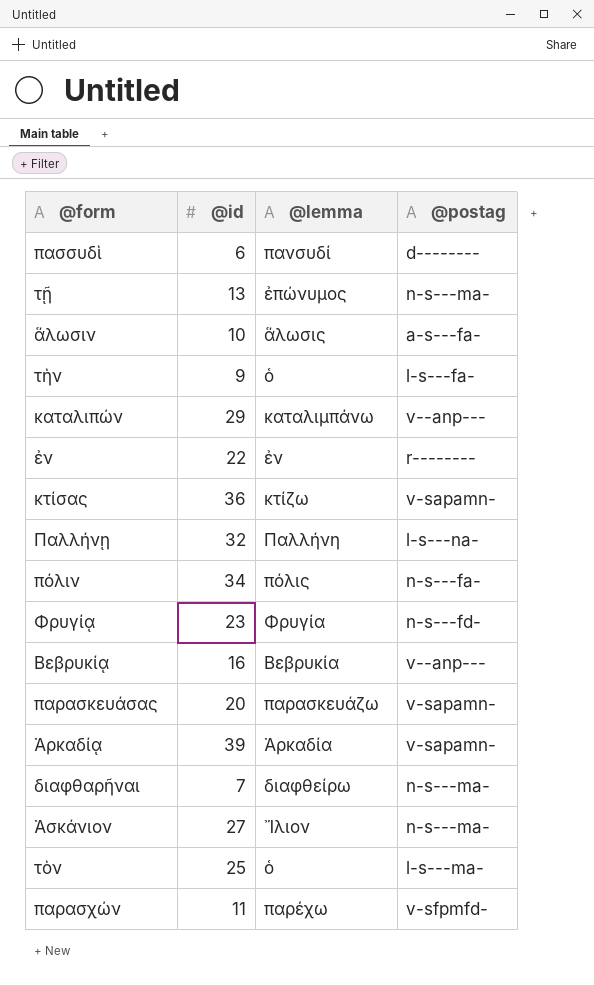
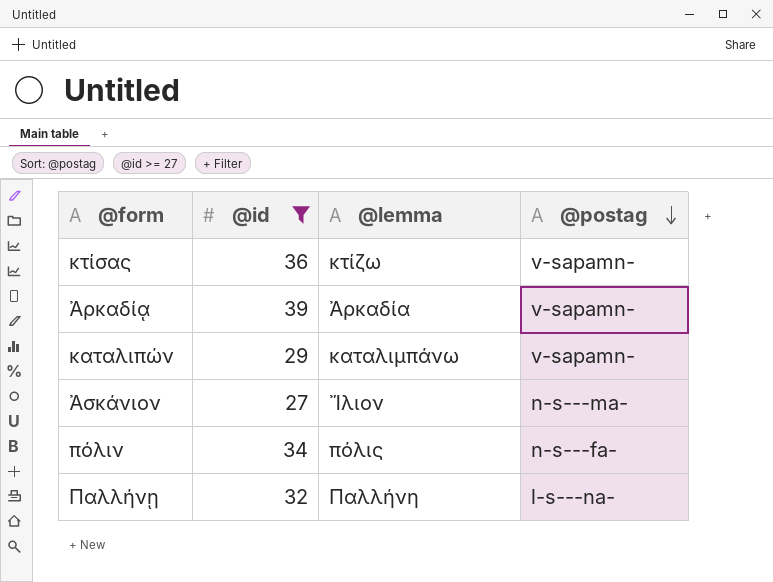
filter: none -> @id >= 27
row order: none -> @postag descending
καταλιπών | @postag: v--anp--- -> v-sapamn-

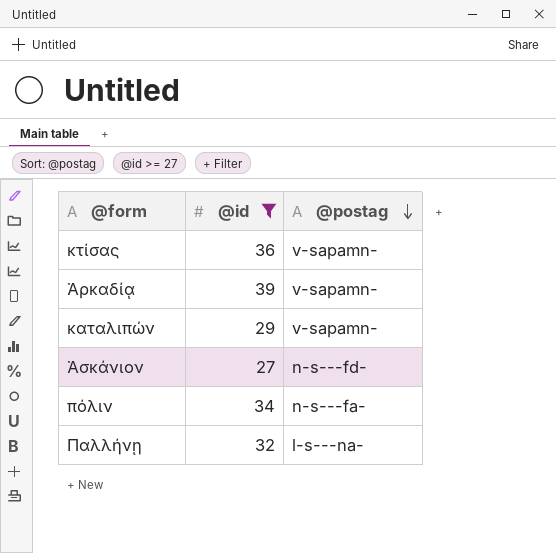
column @lemma | position: 3 -> none
Ἀσκάνιον | @postag: n-s---ma- -> n-s---fd-

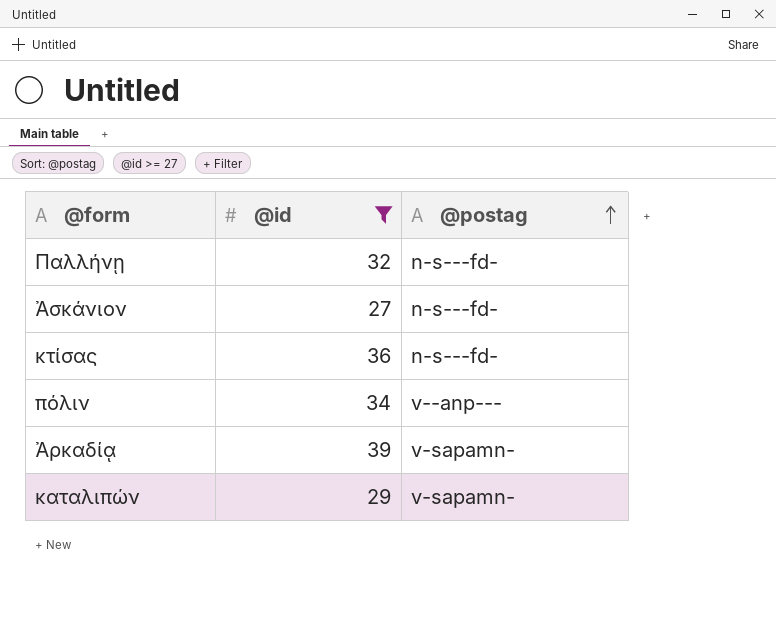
row order: @postag descending -> @postag ascending
Παλλήνῃ | @postag: l-s---na- -> n-s---fd-
κτίσας | @postag: v-sapamn- -> n-s---fd-
πόλιν | @postag: n-s---fa- -> v--anp---

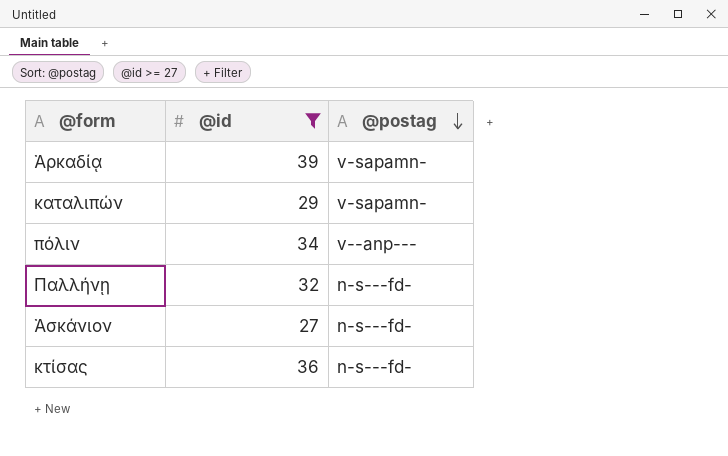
row order: @postag ascending -> @postag descending

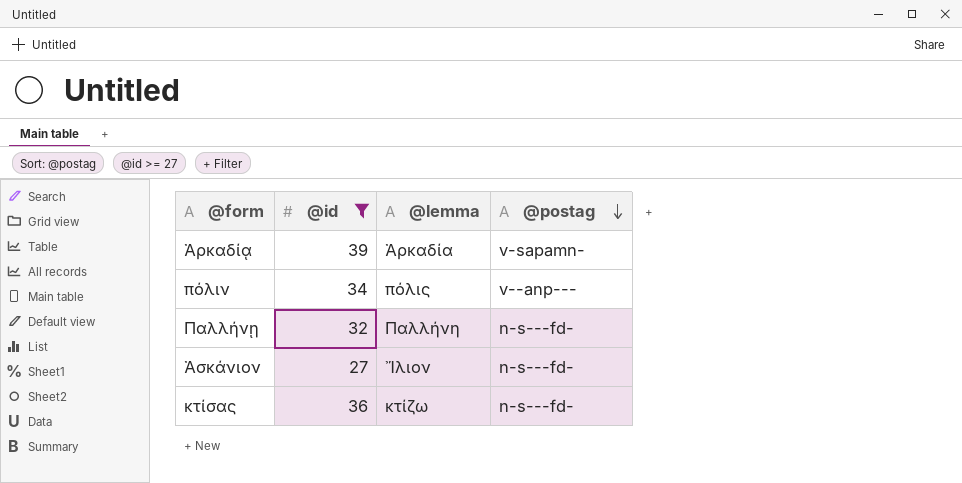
column @lemma | position: none -> 3
row καταλιπών: 29 | v-sapamn- -> none

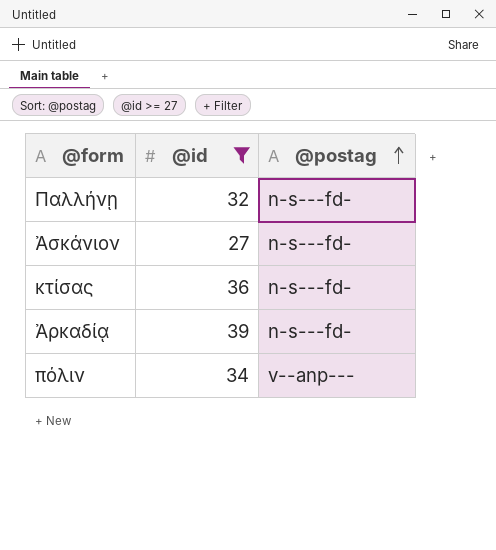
row order: @postag descending -> @postag ascending
column @lemma | position: 3 -> none
Ἀρκαδίᾳ | @postag: v-sapamn- -> n-s---fd-

